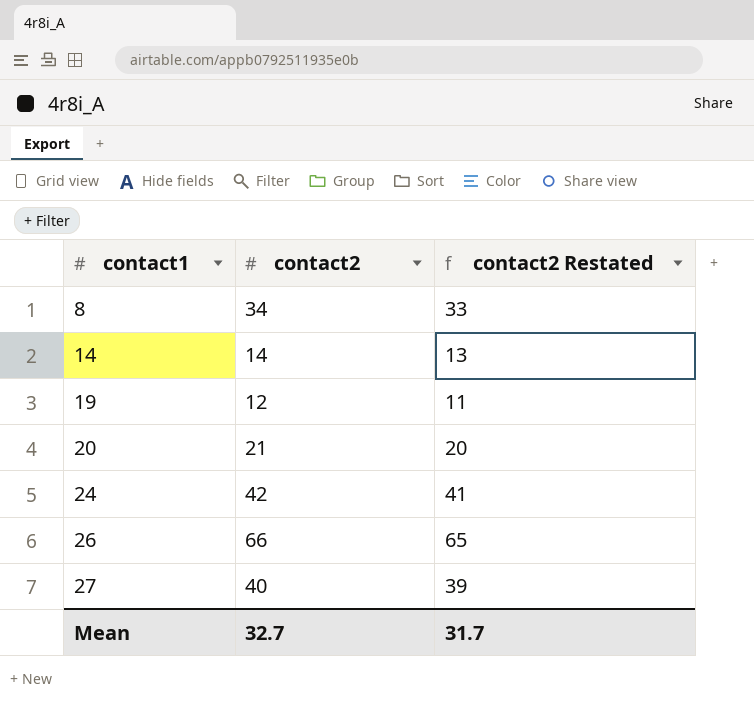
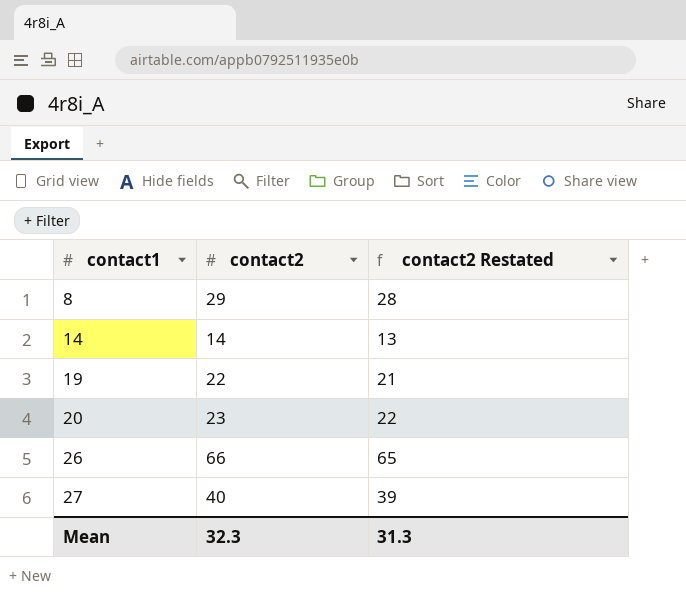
row 24: 42 | 41 -> none
8 | contact2: 34 -> 29
8 | contact2 Restated: 33 -> 28
19 | contact2: 12 -> 22
19 | contact2 Restated: 11 -> 21
20 | contact2: 21 -> 23
20 | contact2 Restated: 20 -> 22
Mean | contact2: 32.7 -> 32.3
Mean | contact2 Restated: 31.7 -> 31.3

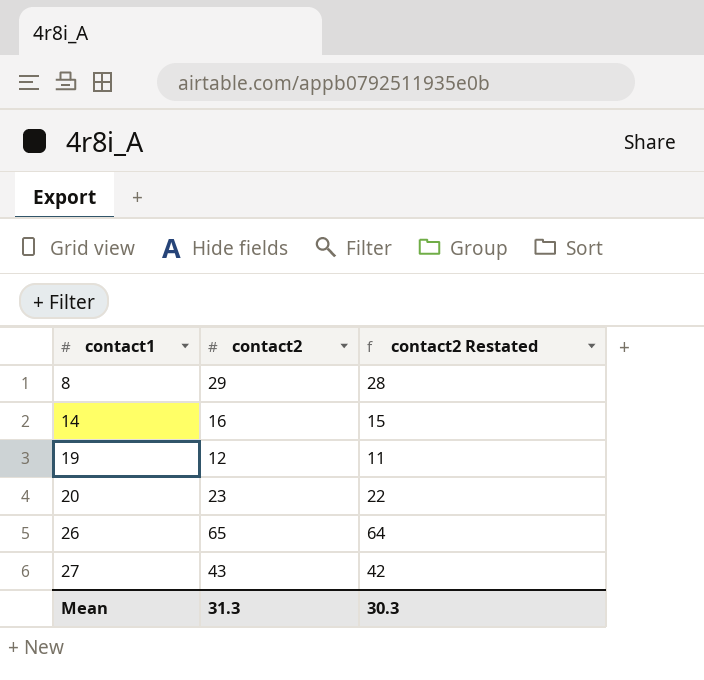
14 | contact2: 14 -> 16
14 | contact2 Restated: 13 -> 15
19 | contact2: 22 -> 12
19 | contact2 Restated: 21 -> 11
26 | contact2: 66 -> 65
26 | contact2 Restated: 65 -> 64
27 | contact2: 40 -> 43
27 | contact2 Restated: 39 -> 42
Mean | contact2: 32.3 -> 31.3
Mean | contact2 Restated: 31.3 -> 30.3

